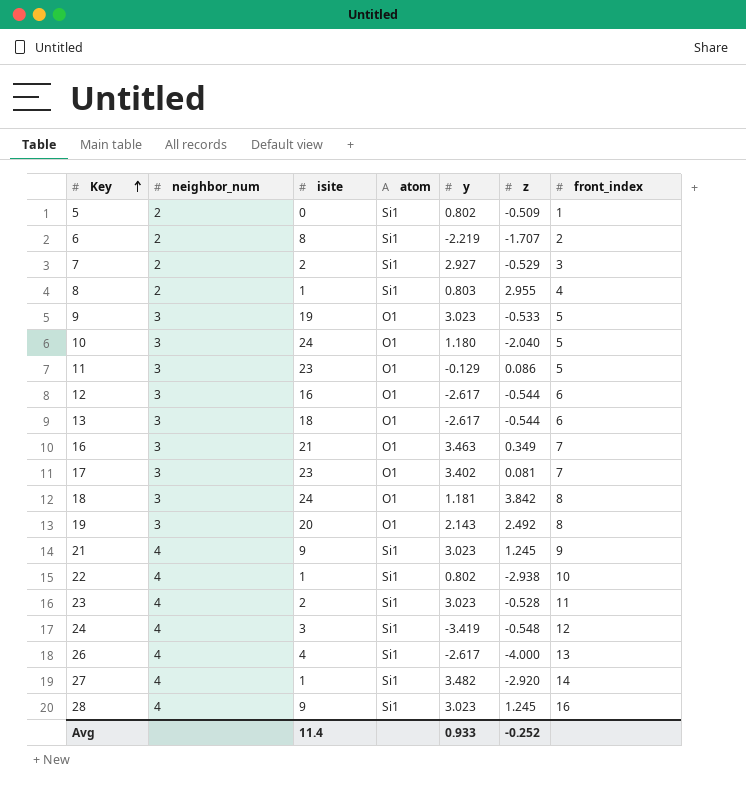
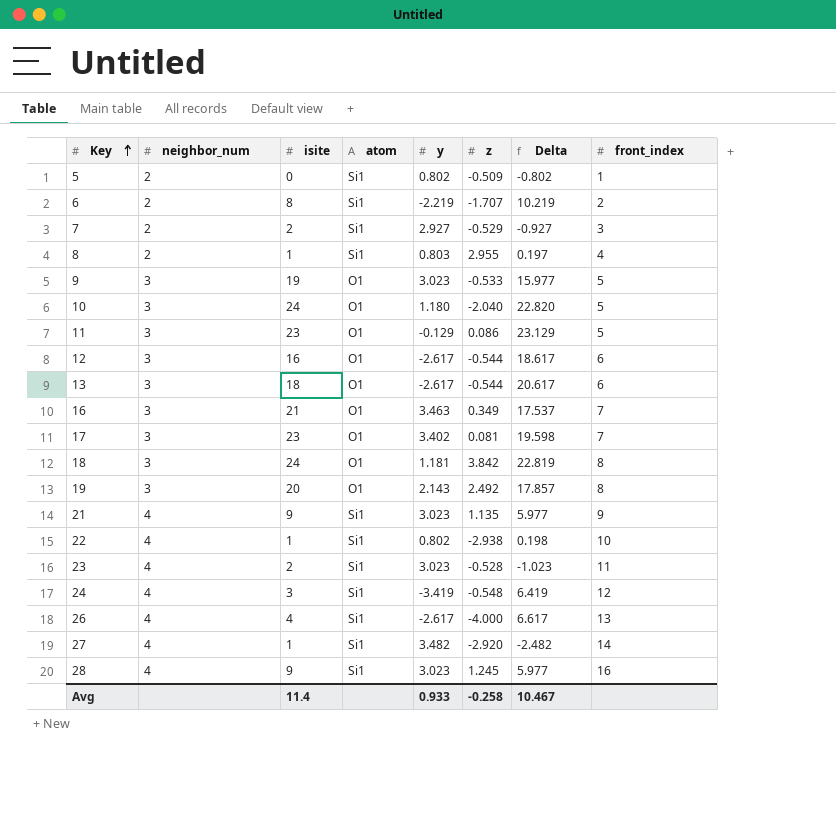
column Delta | formula: none -> [isite] - [y]
21 | z: 1.245 -> 1.135
Avg | z: -0.252 -> -0.258

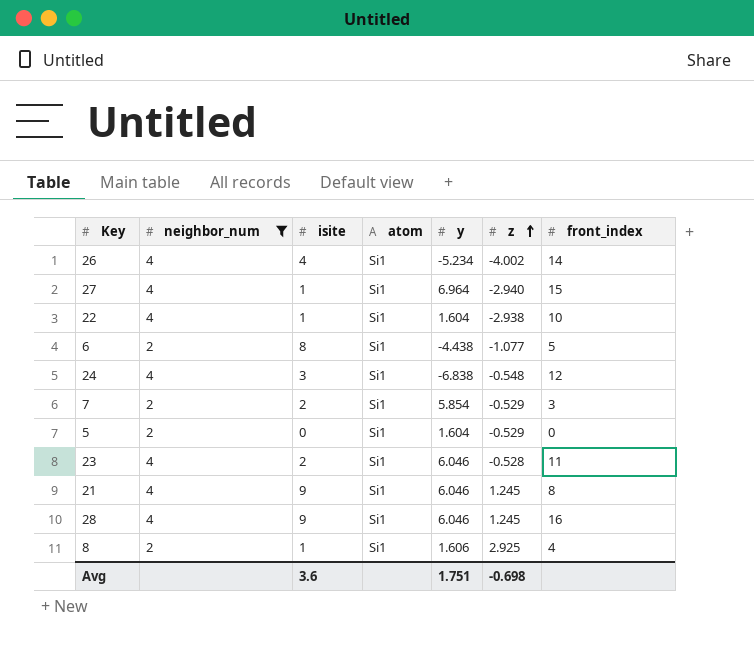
filter: none -> neighbor_num != 3
row order: Key ascending -> z ascending
column Delta | formula: [isite] - [y] -> none
26 | y: -2.617 -> -5.234
26 | z: -4.000 -> -4.002
26 | front_index: 13 -> 14
27 | y: 3.482 -> 6.964
27 | z: -2.920 -> -2.940
27 | front_index: 14 -> 15
22 | y: 0.802 -> 1.604
6 | y: -2.219 -> -4.438
6 | z: -1.707 -> -1.077
6 | front_index: 2 -> 5
24 | y: -3.419 -> -6.838
7 | y: 2.927 -> 5.854
5 | y: 0.802 -> 1.604
5 | z: -0.509 -> -0.529
5 | front_index: 1 -> 0
23 | y: 3.023 -> 6.046
21 | y: 3.023 -> 6.046
21 | z: 1.135 -> 1.245
21 | front_index: 9 -> 8
28 | y: 3.023 -> 6.046
8 | y: 0.803 -> 1.606
8 | z: 2.955 -> 2.925
Avg | isite: 11.4 -> 3.6
Avg | y: 0.933 -> 1.751
Avg | z: -0.258 -> -0.698

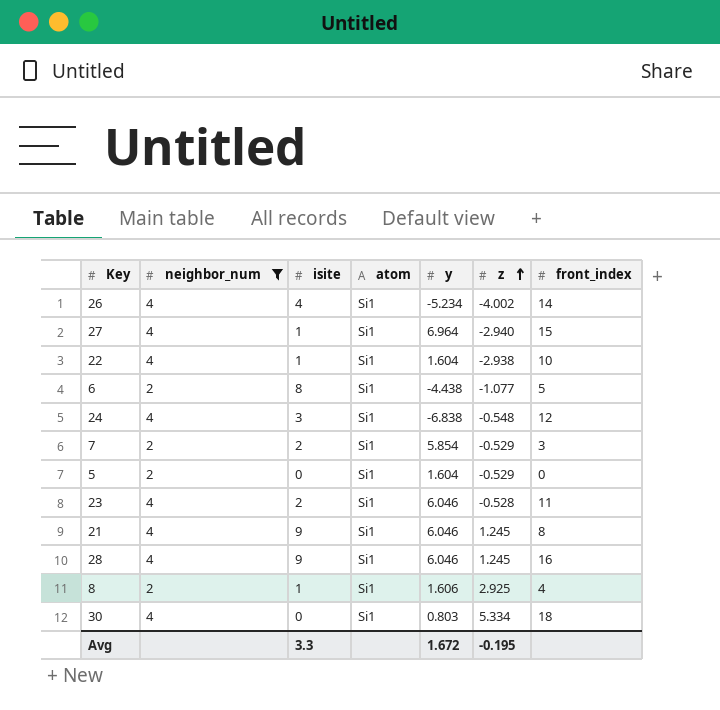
row 30: none -> 4 | 0 | Si1 | 0.803 | 5.334 | 18
Avg | isite: 3.6 -> 3.3
Avg | y: 1.751 -> 1.672
Avg | z: -0.698 -> -0.195

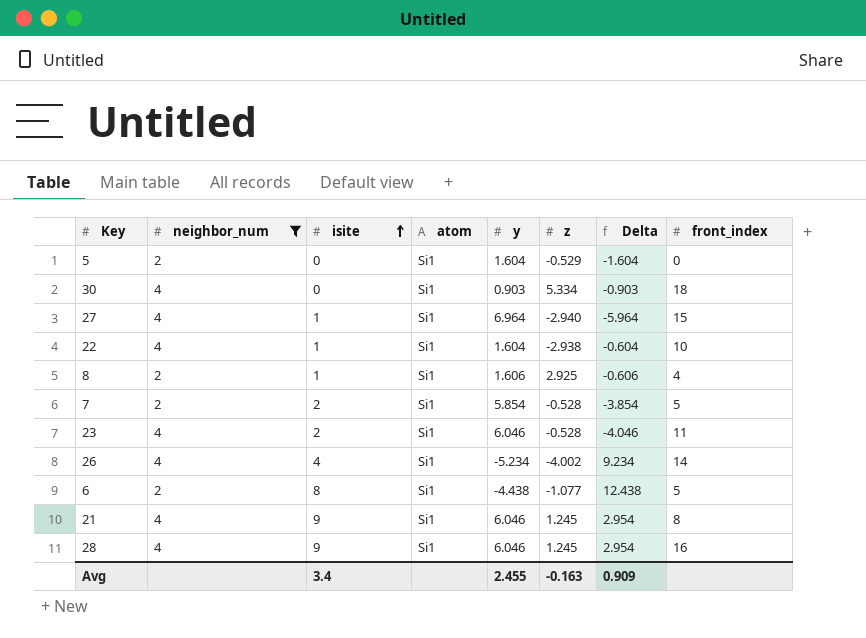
row order: z ascending -> isite ascending
column Delta | formula: none -> [isite] - [y]
row 24: 4 | 3 | Si1 | -6.838 | -0.548 | 12 -> none
30 | y: 0.803 -> 0.903
7 | z: -0.529 -> -0.528
7 | front_index: 3 -> 5
Avg | isite: 3.3 -> 3.4
Avg | y: 1.672 -> 2.455
Avg | z: -0.195 -> -0.163

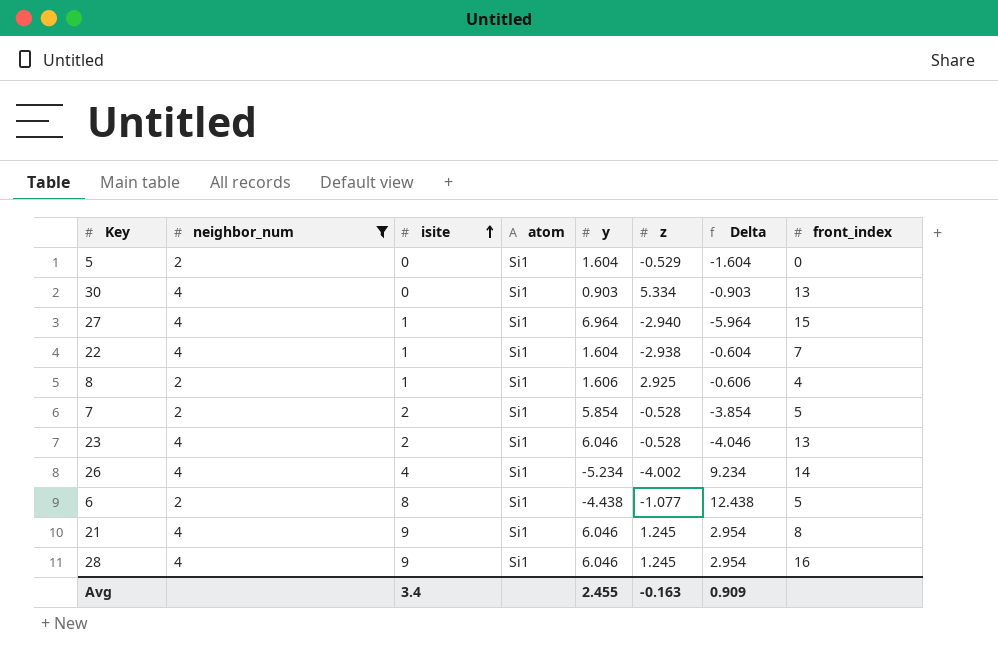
30 | front_index: 18 -> 13
22 | front_index: 10 -> 7
23 | front_index: 11 -> 13

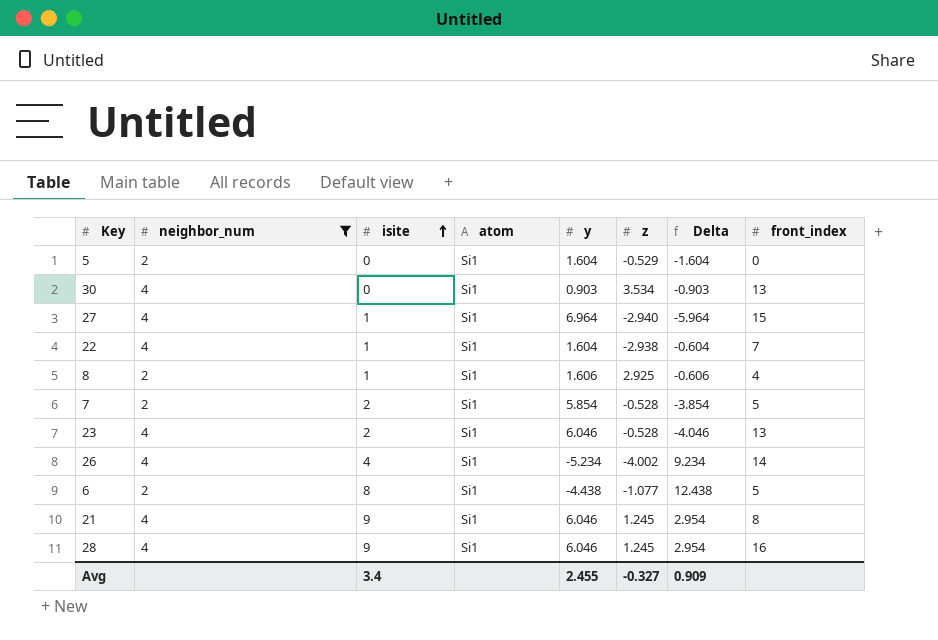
30 | z: 5.334 -> 3.534
Avg | z: -0.163 -> -0.327

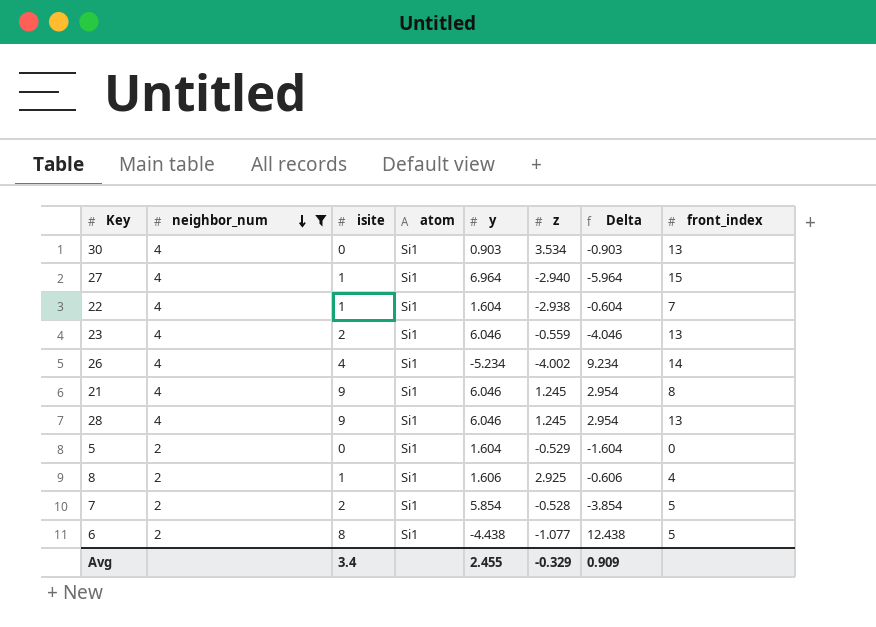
row order: isite ascending -> neighbor_num descending
23 | z: -0.528 -> -0.559
28 | front_index: 16 -> 13
Avg | z: -0.327 -> -0.329

